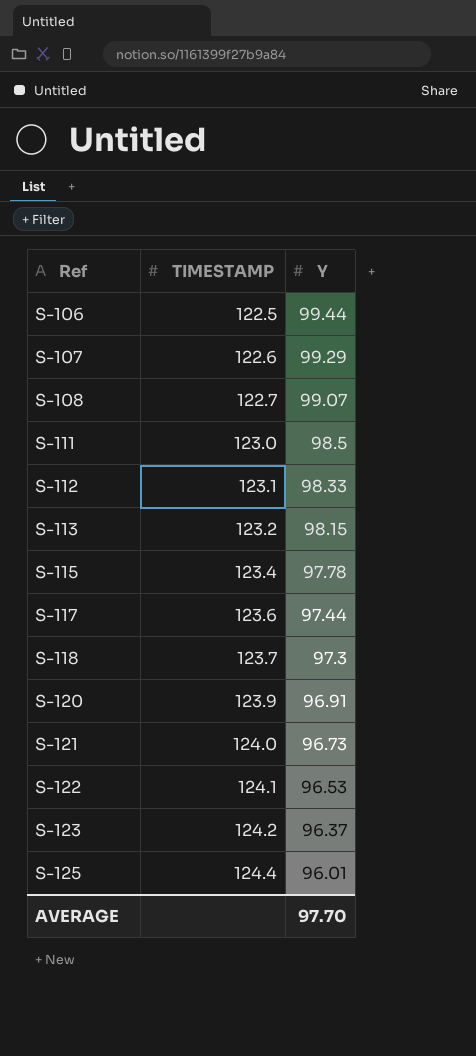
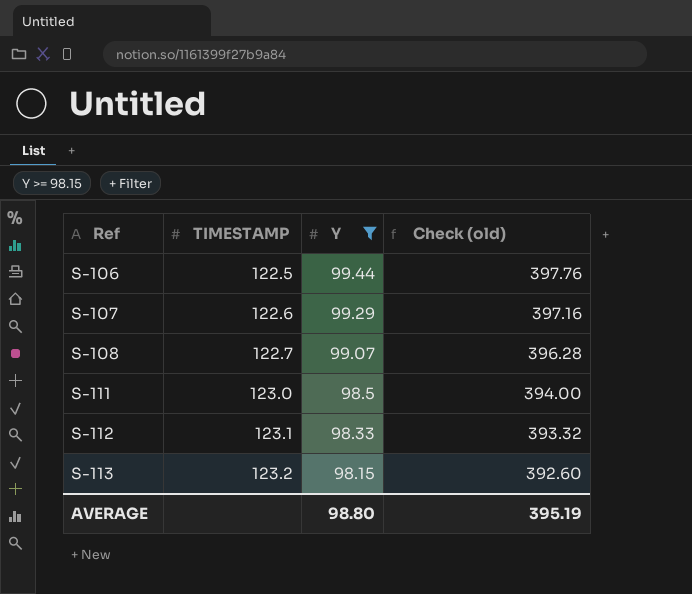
filter: none -> Y >= 98.15
column Check (old) | formula: none -> [Y] * 4
AVERAGE | Y: 97.70 -> 98.80

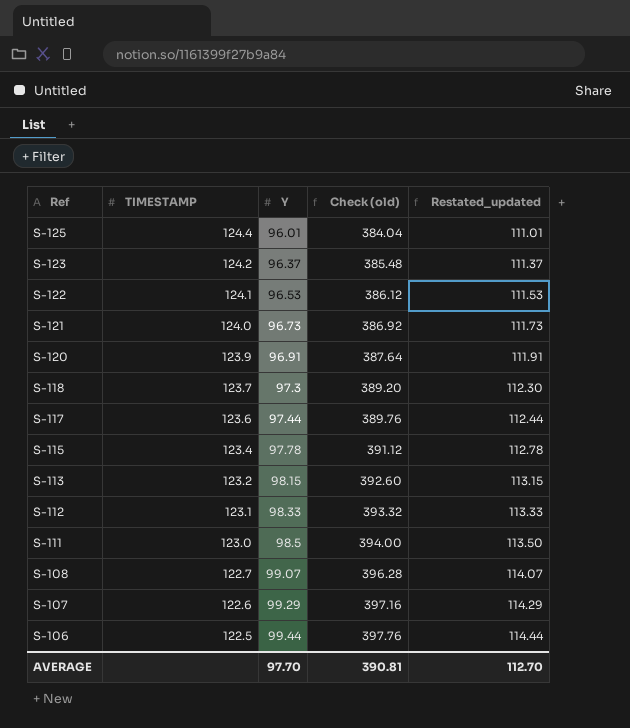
filter: Y >= 98.15 -> none
row order: Ref ascending -> Ref descending
column Restated_updated | formula: none -> [Y] + 15
AVERAGE | Y: 98.80 -> 97.70
AVERAGE | Check (old): 395.19 -> 390.81

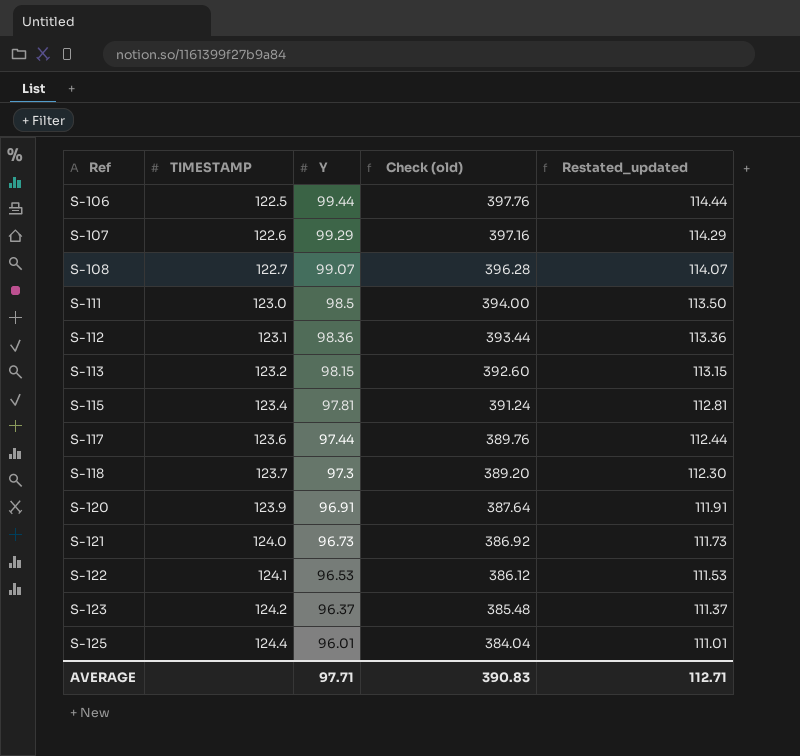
row order: Ref descending -> Ref ascending
S-112 | Y: 98.33 -> 98.36
S-112 | Check (old): 393.32 -> 393.44
S-112 | Restated_updated: 113.33 -> 113.36
S-115 | Y: 97.78 -> 97.81
S-115 | Check (old): 391.12 -> 391.24
S-115 | Restated_updated: 112.78 -> 112.81
AVERAGE | Y: 97.70 -> 97.71
AVERAGE | Check (old): 390.81 -> 390.83
AVERAGE | Restated_updated: 112.70 -> 112.71

